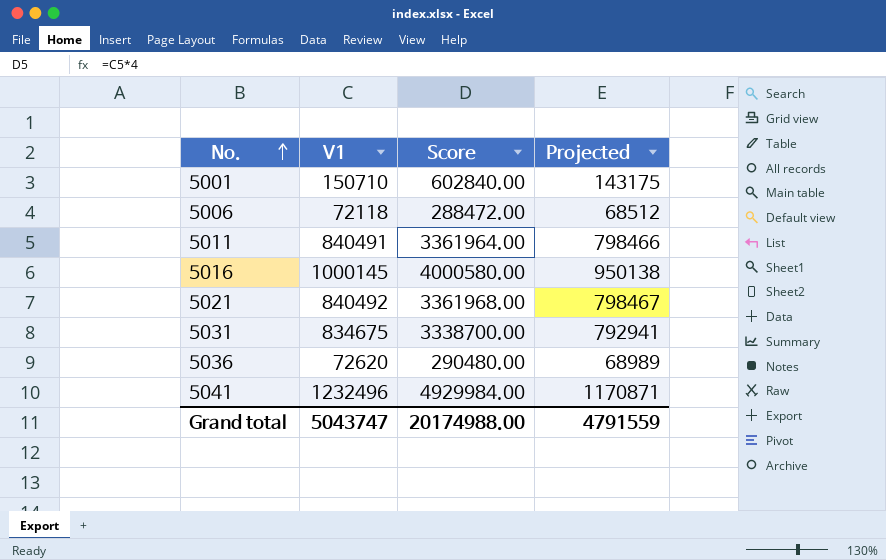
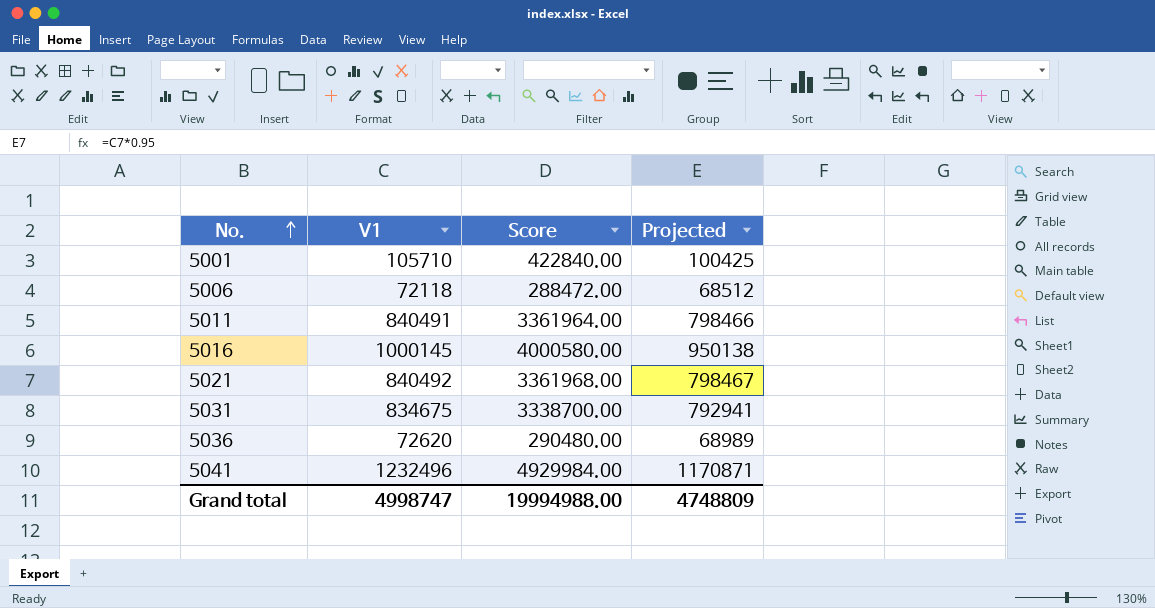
5001 | V1: 150710 -> 105710
5001 | Score: 602840.00 -> 422840.00
5001 | Projected: 143175 -> 100425
Grand total | V1: 5043747 -> 4998747
Grand total | Score: 20174988.00 -> 19994988.00
Grand total | Projected: 4791559 -> 4748809

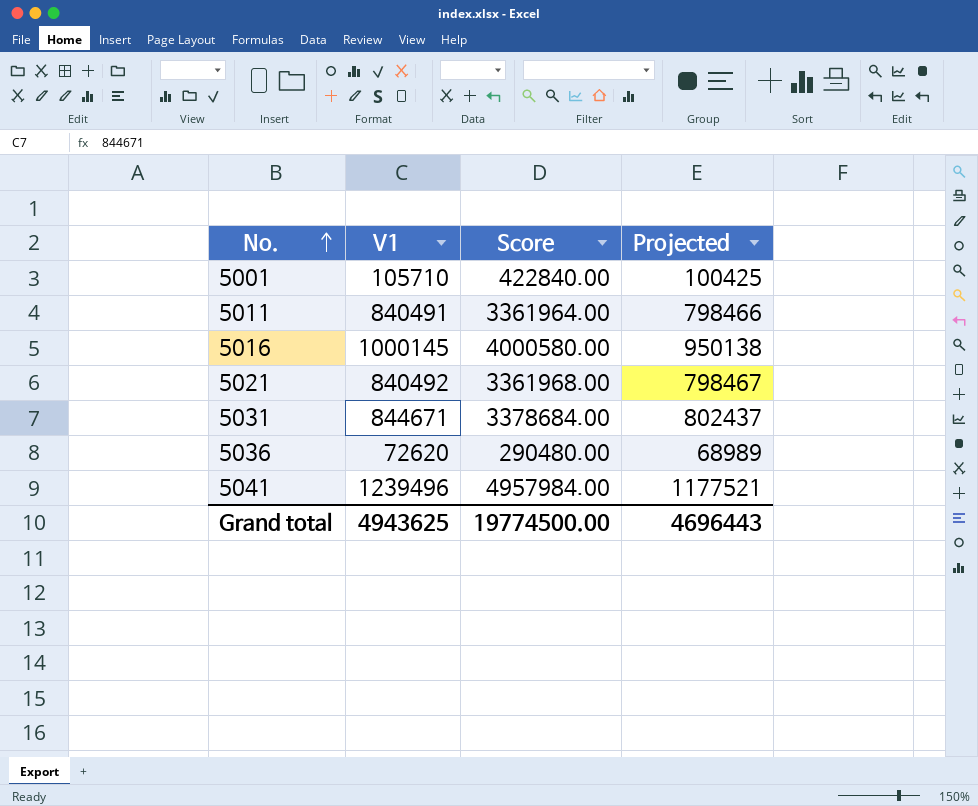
row 5006: 72118 | 288472.00 | 68512 -> none
5031 | V1: 834675 -> 844671
5031 | Score: 3338700.00 -> 3378684.00
5031 | Projected: 792941 -> 802437
5041 | V1: 1232496 -> 1239496
5041 | Score: 4929984.00 -> 4957984.00
5041 | Projected: 1170871 -> 1177521
Grand total | V1: 4998747 -> 4943625
Grand total | Score: 19994988.00 -> 19774500.00
Grand total | Projected: 4748809 -> 4696443

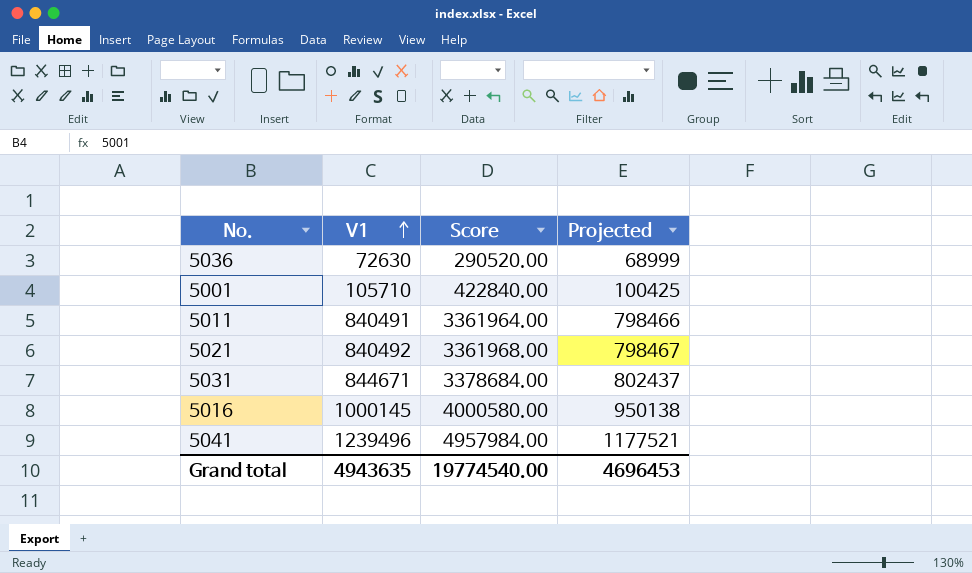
row order: No. ascending -> V1 ascending
5036 | V1: 72620 -> 72630
5036 | Score: 290480.00 -> 290520.00
5036 | Projected: 68989 -> 68999
Grand total | V1: 4943625 -> 4943635
Grand total | Score: 19774500.00 -> 19774540.00
Grand total | Projected: 4696443 -> 4696453

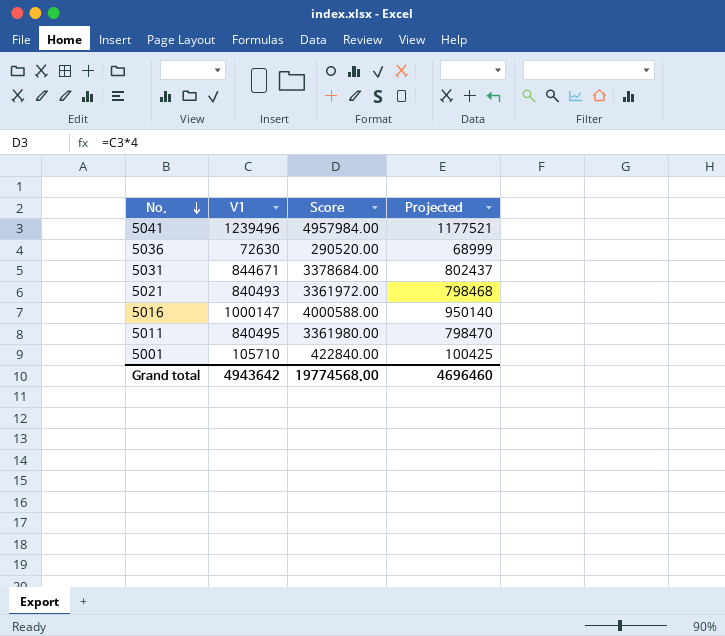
row order: V1 ascending -> No. descending
5021 | V1: 840492 -> 840493
5021 | Score: 3361968.00 -> 3361972.00
5021 | Projected: 798467 -> 798468
5016 | V1: 1000145 -> 1000147
5016 | Score: 4000580.00 -> 4000588.00
5016 | Projected: 950138 -> 950140
5011 | V1: 840491 -> 840495
5011 | Score: 3361964.00 -> 3361980.00
5011 | Projected: 798466 -> 798470
Grand total | V1: 4943635 -> 4943642
Grand total | Score: 19774540.00 -> 19774568.00
Grand total | Projected: 4696453 -> 4696460

